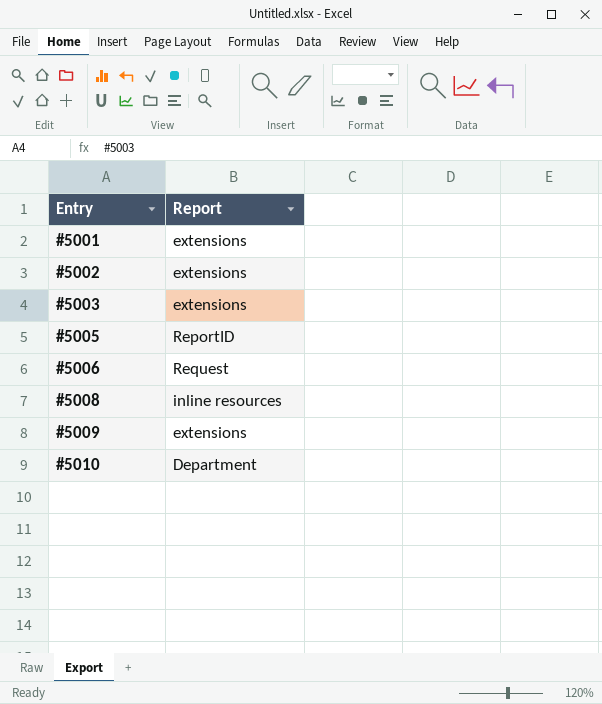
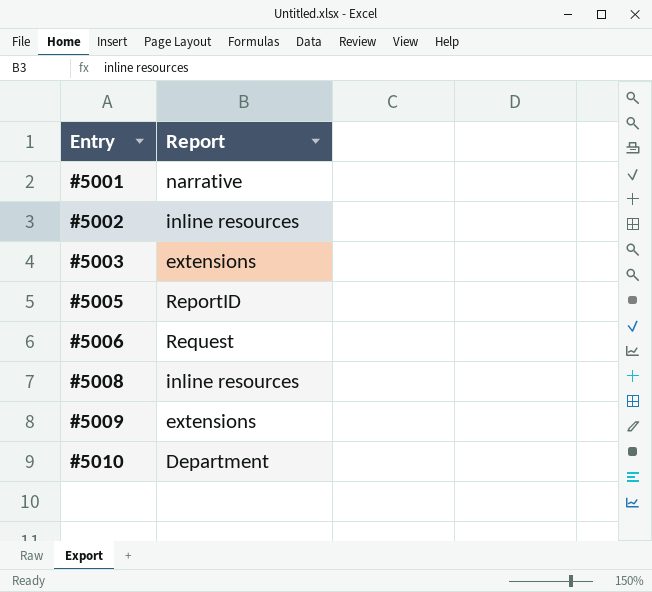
#5001 | Report: extensions -> narrative
#5002 | Report: extensions -> inline resources

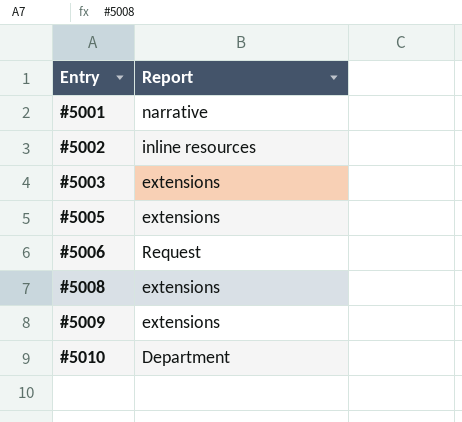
#5005 | Report: ReportID -> extensions
#5008 | Report: inline resources -> extensions

